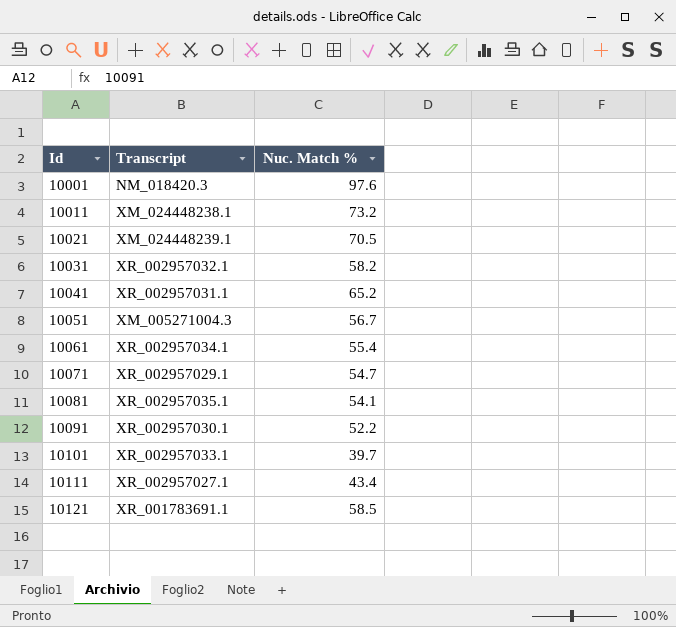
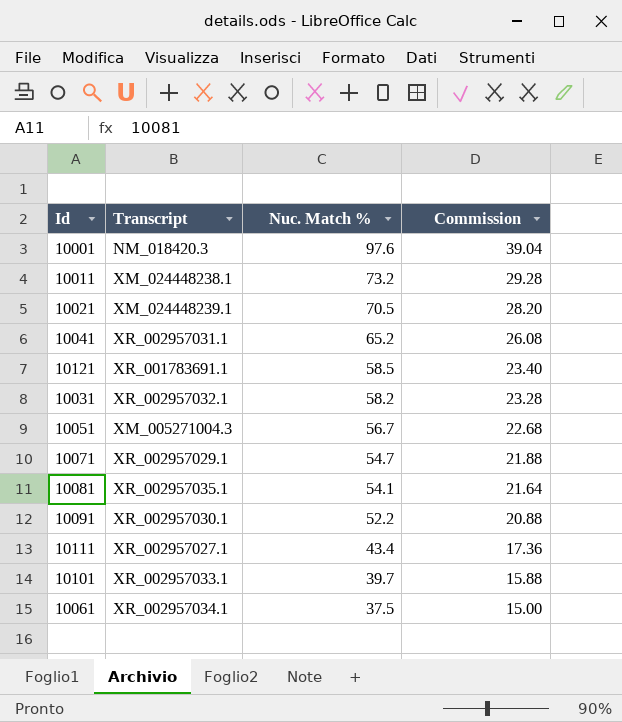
row order: Id ascending -> Nuc. Match % descending
column Commission | formula: none -> [Nuc. Match %] * 0.4
10061 | Nuc. Match %: 55.4 -> 37.5

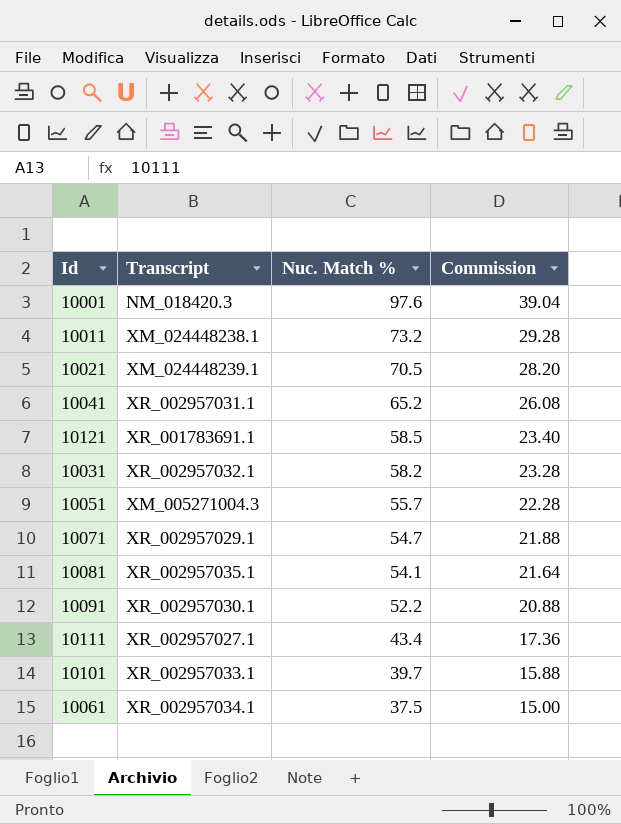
10051 | Nuc. Match %: 56.7 -> 55.7
10051 | Commission: 22.68 -> 22.28

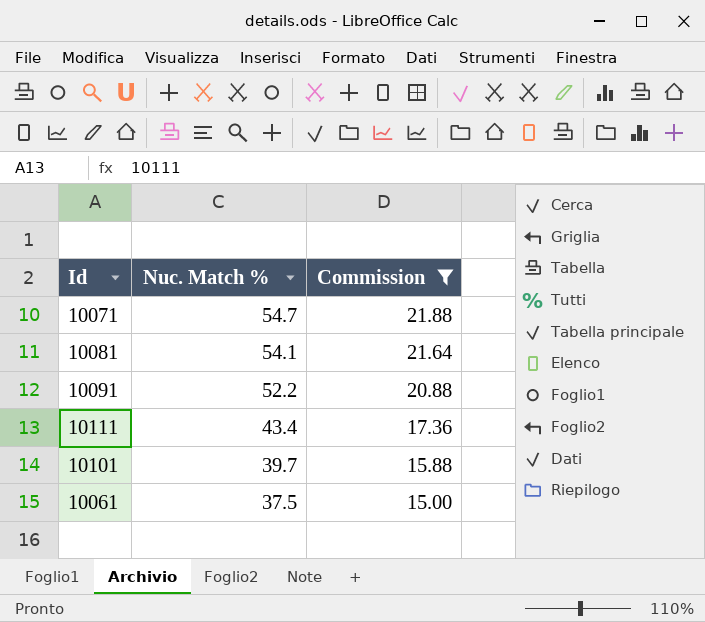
filter: none -> Commission <= 21.88
column Transcript | position: 2 -> none

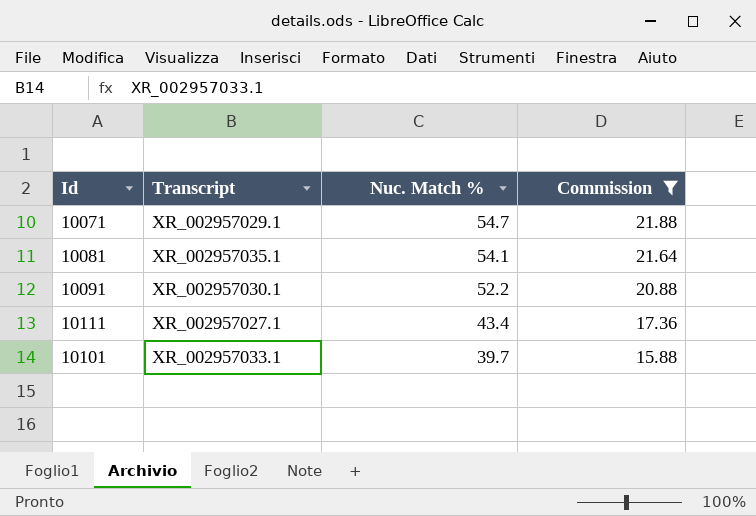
column Transcript | position: none -> 2
row 10061: 37.5 | 15.00 -> none

